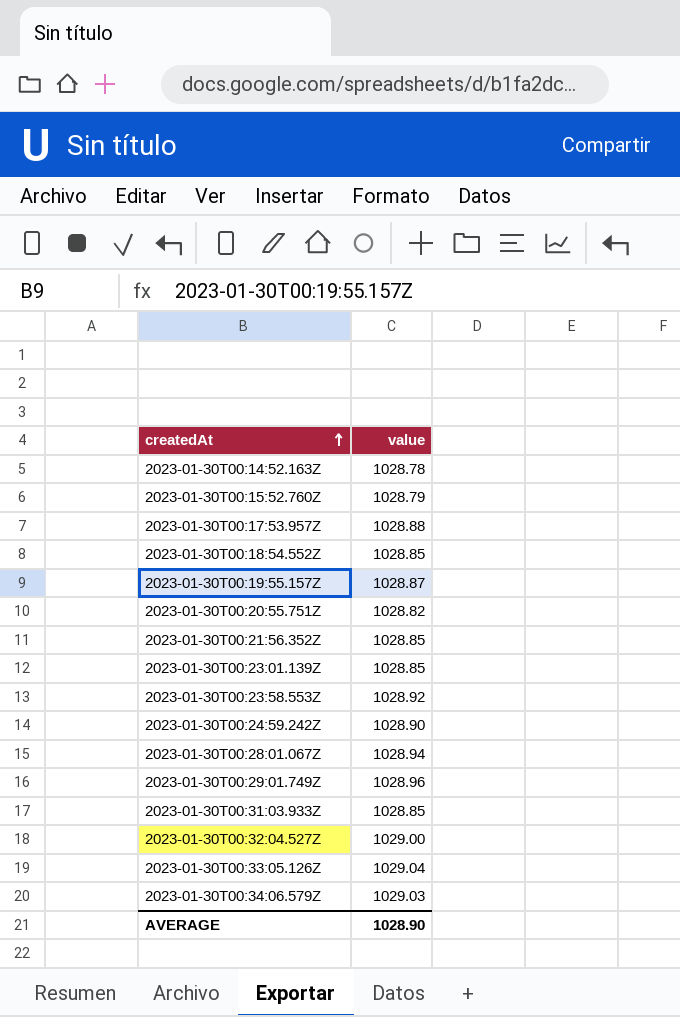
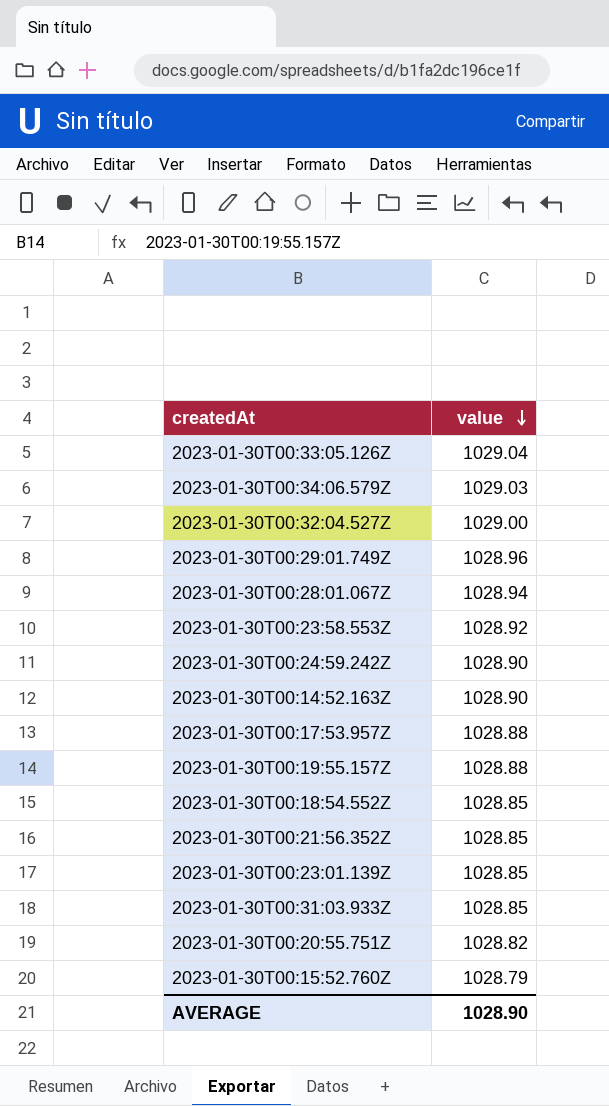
row order: createdAt ascending -> value descending
2023-01-30T00:14:52.163Z | value: 1028.78 -> 1028.90
2023-01-30T00:19:55.157Z | value: 1028.87 -> 1028.88

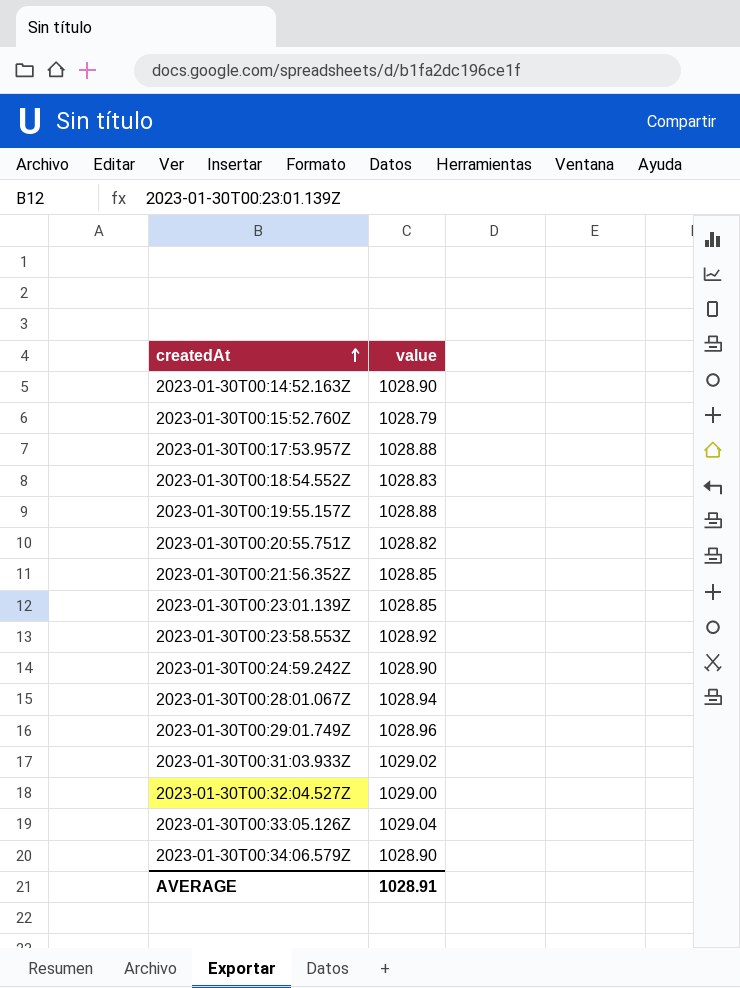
row order: value descending -> createdAt ascending
2023-01-30T00:18:54.552Z | value: 1028.85 -> 1028.83
2023-01-30T00:31:03.933Z | value: 1028.85 -> 1029.02
2023-01-30T00:34:06.579Z | value: 1029.03 -> 1028.90
AVERAGE | value: 1028.90 -> 1028.91

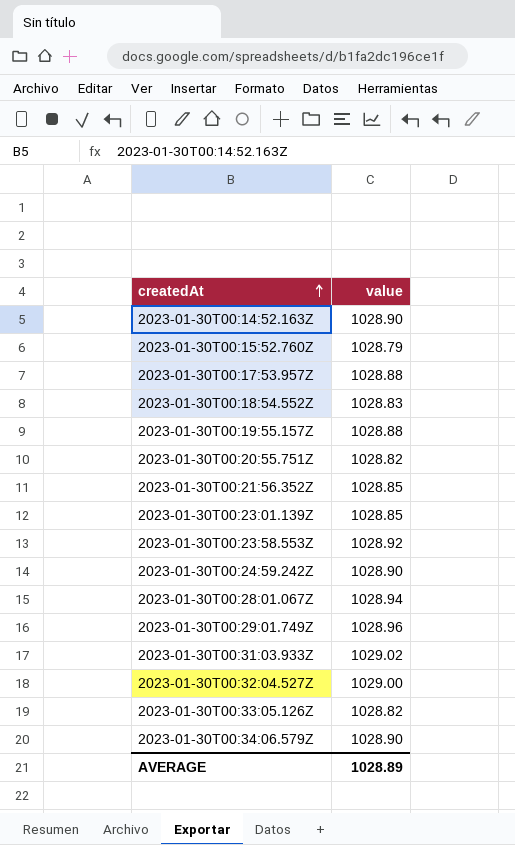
2023-01-30T00:33:05.126Z | value: 1029.04 -> 1028.82
AVERAGE | value: 1028.91 -> 1028.89

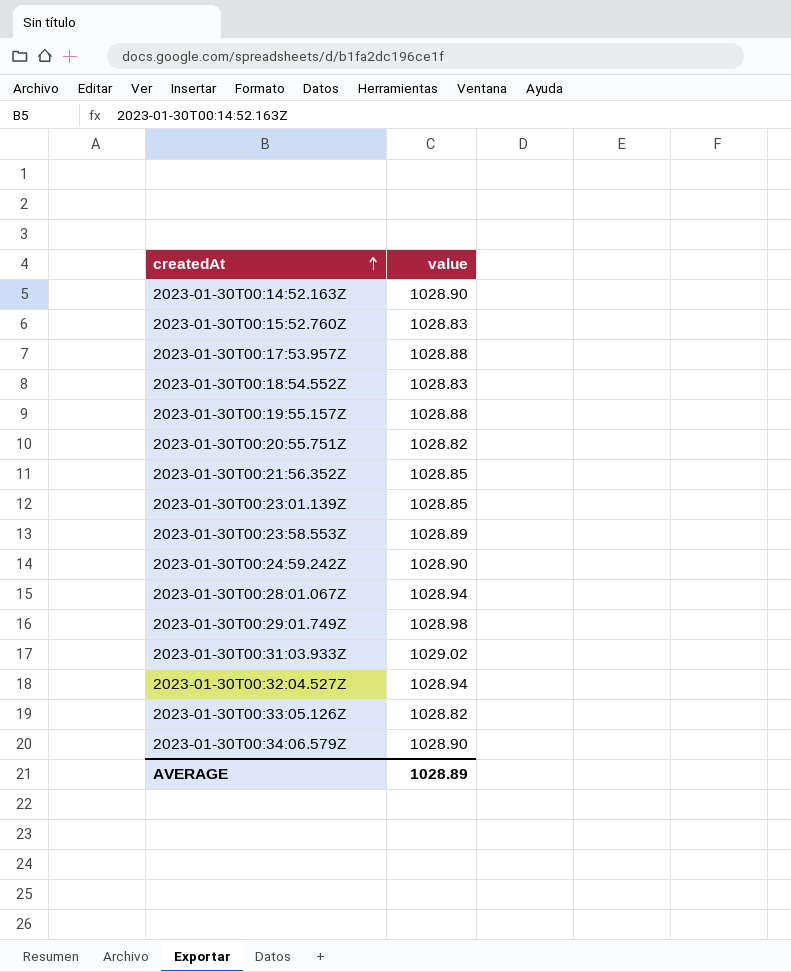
2023-01-30T00:15:52.760Z | value: 1028.79 -> 1028.83
2023-01-30T00:23:58.553Z | value: 1028.92 -> 1028.89
2023-01-30T00:29:01.749Z | value: 1028.96 -> 1028.98
2023-01-30T00:32:04.527Z | value: 1029.00 -> 1028.94

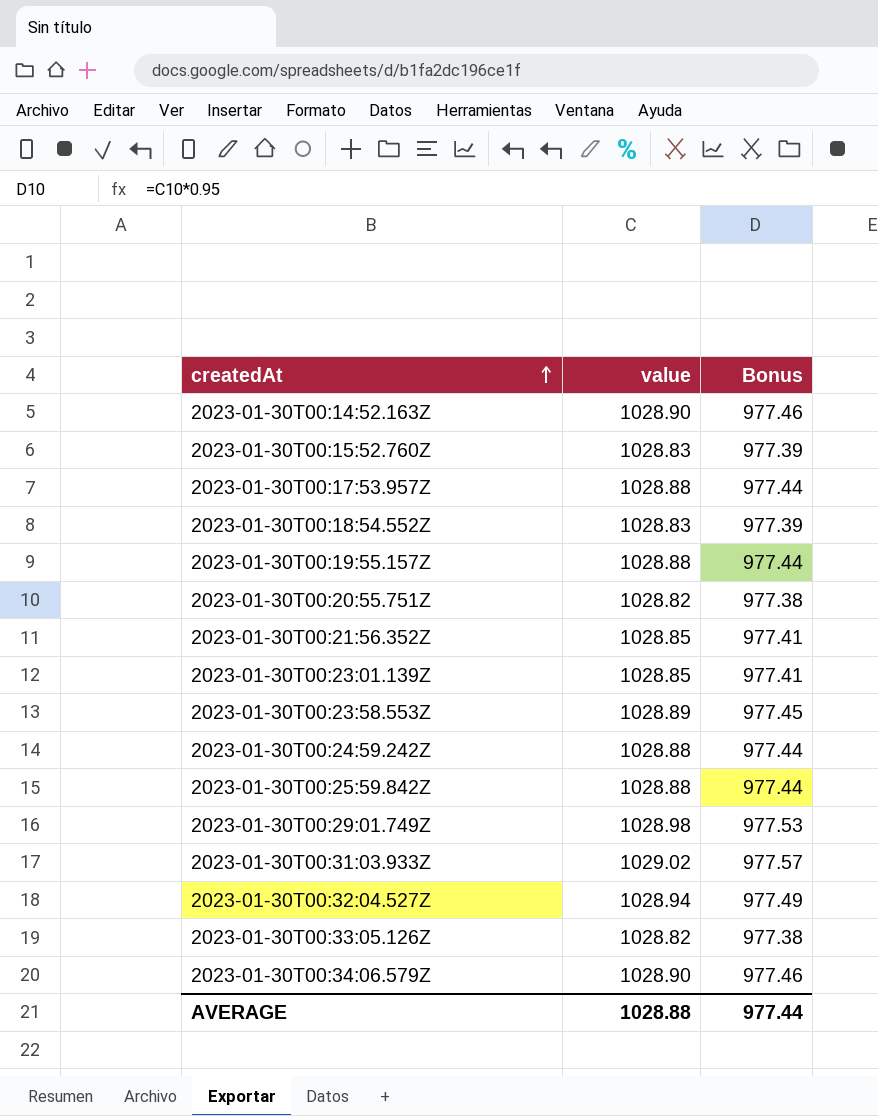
column Bonus | formula: none -> [value] * 0.95
row 2023-01-30T00:28:01.067Z: 1028.94 -> none
2023-01-30T00:24:59.242Z | value: 1028.90 -> 1028.88
row 2023-01-30T00:25:59.842Z: none -> 1028.88 | 977.44
AVERAGE | value: 1028.89 -> 1028.88

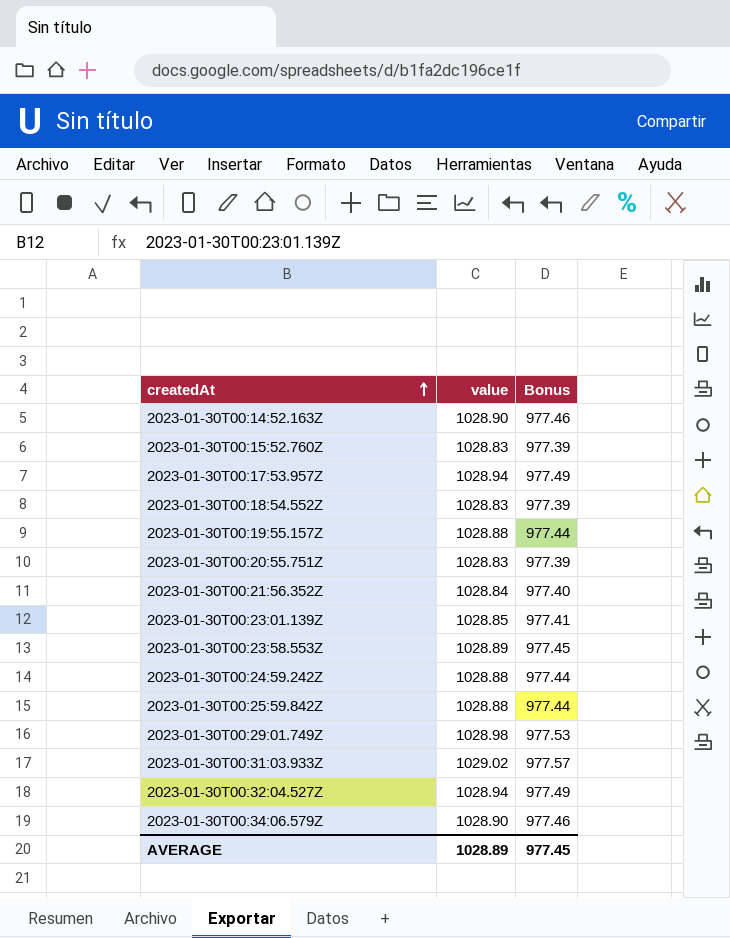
row 2023-01-30T00:33:05.126Z: 1028.82 | 977.38 -> none
2023-01-30T00:17:53.957Z | value: 1028.88 -> 1028.94
2023-01-30T00:17:53.957Z | Bonus: 977.44 -> 977.49
2023-01-30T00:20:55.751Z | value: 1028.82 -> 1028.83
2023-01-30T00:20:55.751Z | Bonus: 977.38 -> 977.39
2023-01-30T00:21:56.352Z | value: 1028.85 -> 1028.84
2023-01-30T00:21:56.352Z | Bonus: 977.41 -> 977.40
AVERAGE | value: 1028.88 -> 1028.89
AVERAGE | Bonus: 977.44 -> 977.45

